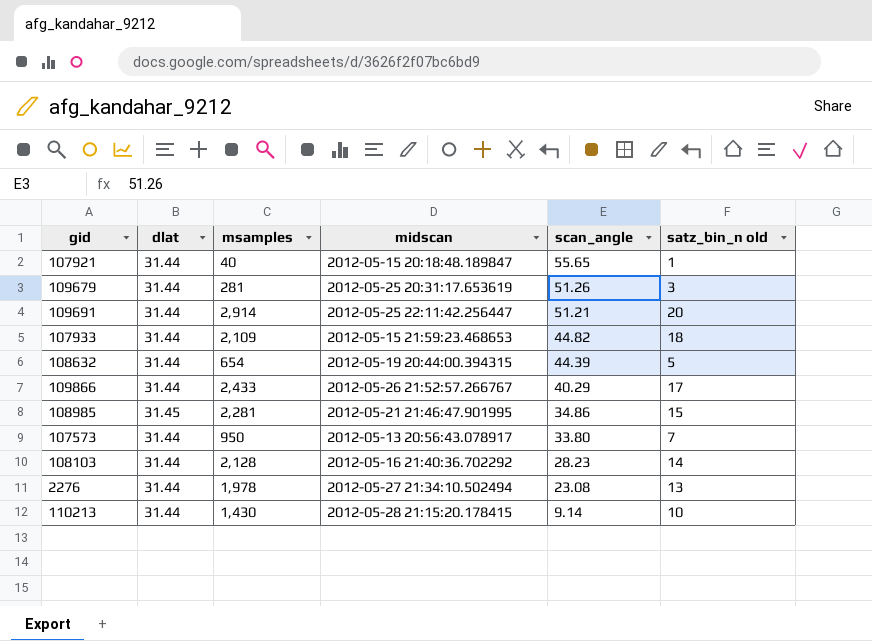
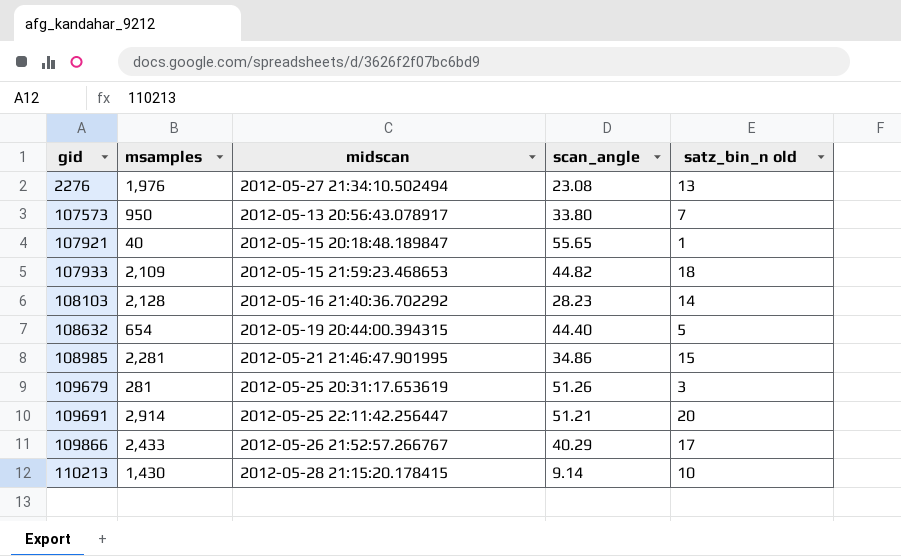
row order: scan_angle descending -> gid ascending
column dlat | position: 2 -> none
2276 | msamples: 1,978 -> 1,976
108632 | scan_angle: 44.39 -> 44.40

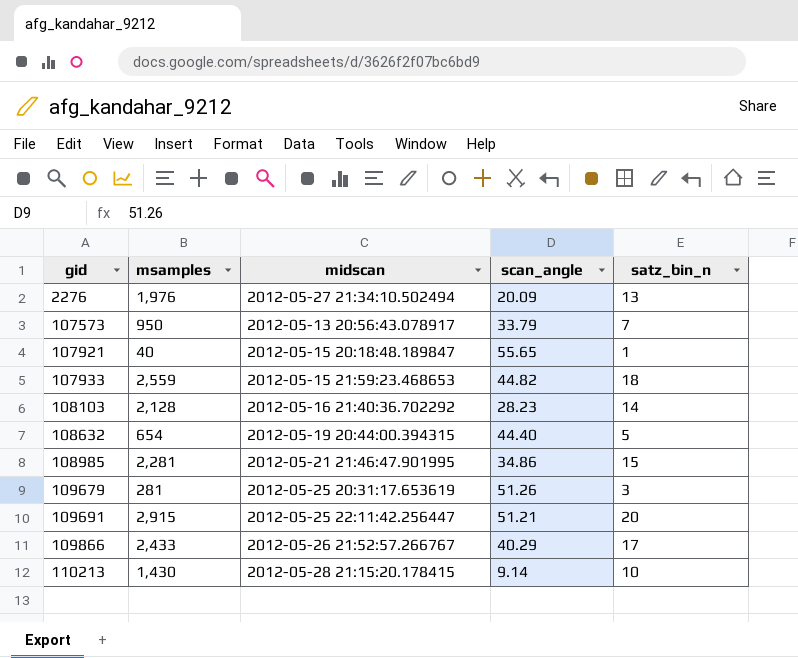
column name: satz_bin_n old -> satz_bin_n
2276 | scan_angle: 23.08 -> 20.09
107573 | scan_angle: 33.80 -> 33.79
107933 | msamples: 2,109 -> 2,559
109691 | msamples: 2,914 -> 2,915

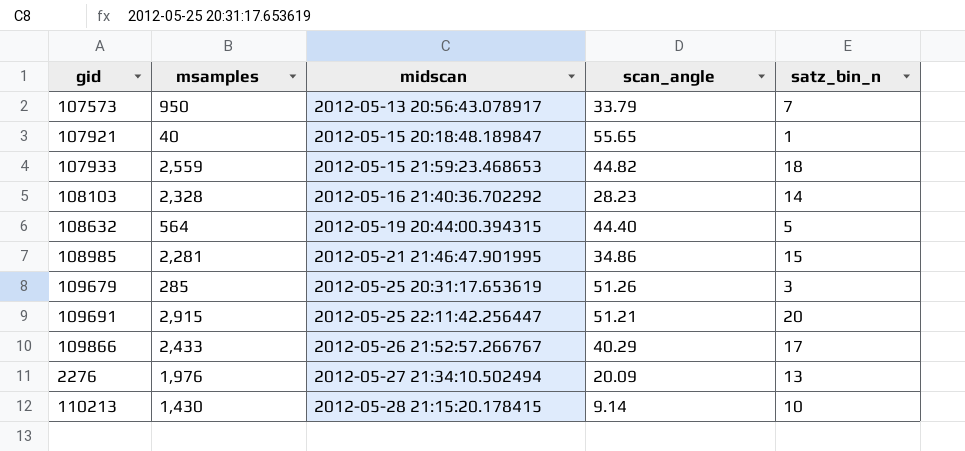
row order: gid ascending -> midscan ascending
108103 | msamples: 2,128 -> 2,328
108632 | msamples: 654 -> 564
109679 | msamples: 281 -> 285

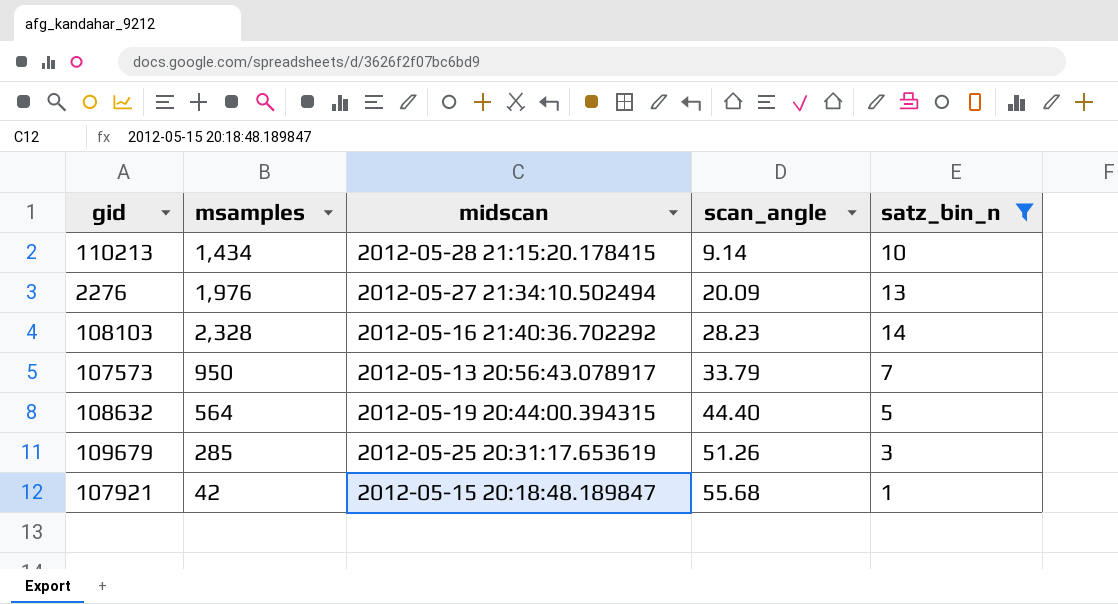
filter: none -> satz_bin_n <= 14
row order: midscan ascending -> scan_angle ascending
110213 | msamples: 1,430 -> 1,434
107921 | msamples: 40 -> 42
107921 | scan_angle: 55.65 -> 55.68

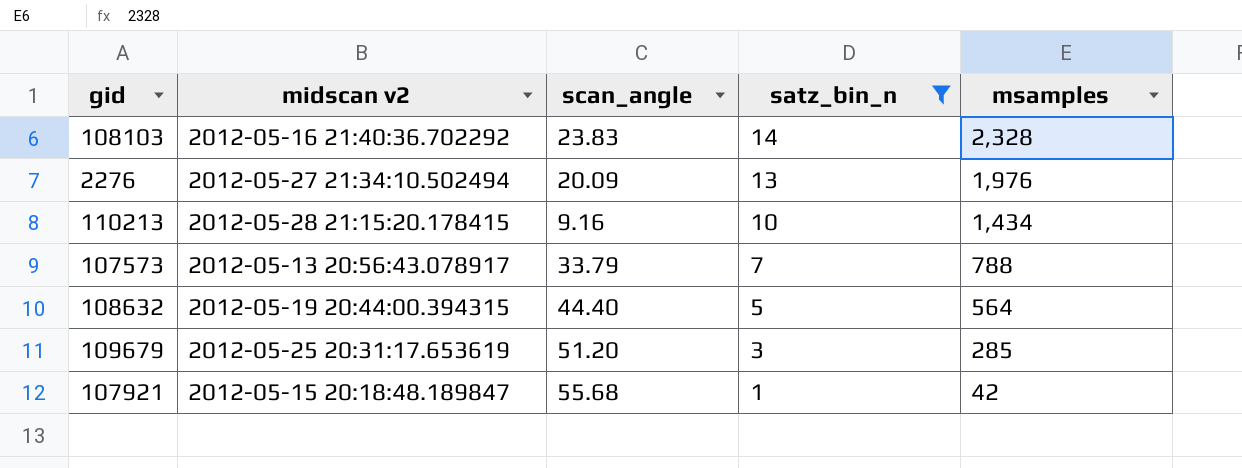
row order: scan_angle ascending -> satz_bin_n descending
column name: midscan -> midscan v2
column msamples | position: 2 -> 5
108103 | scan_angle: 28.23 -> 23.83
110213 | scan_angle: 9.14 -> 9.16
107573 | msamples: 950 -> 788
109679 | scan_angle: 51.26 -> 51.20

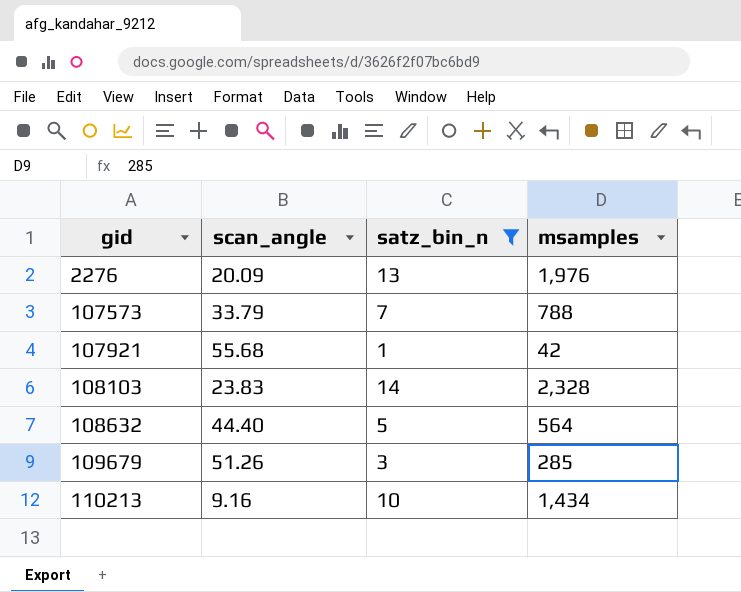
row order: satz_bin_n descending -> gid ascending
column midscan v2 | position: 2 -> none
109679 | scan_angle: 51.20 -> 51.26

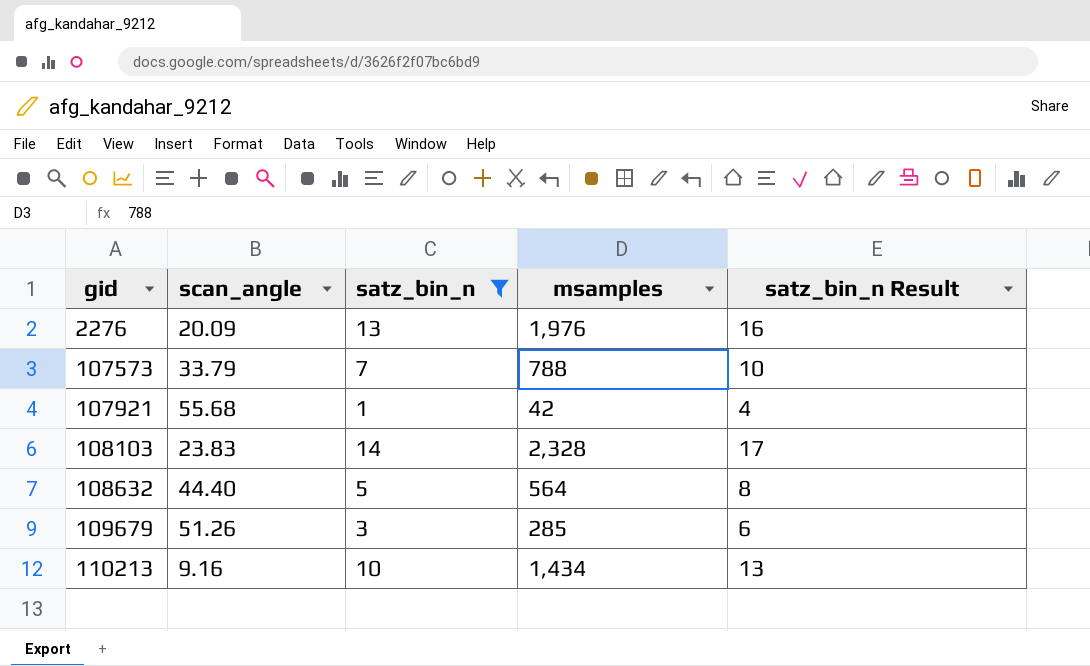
column satz_bin_n Result | formula: none -> [satz_bin_n] + 3

